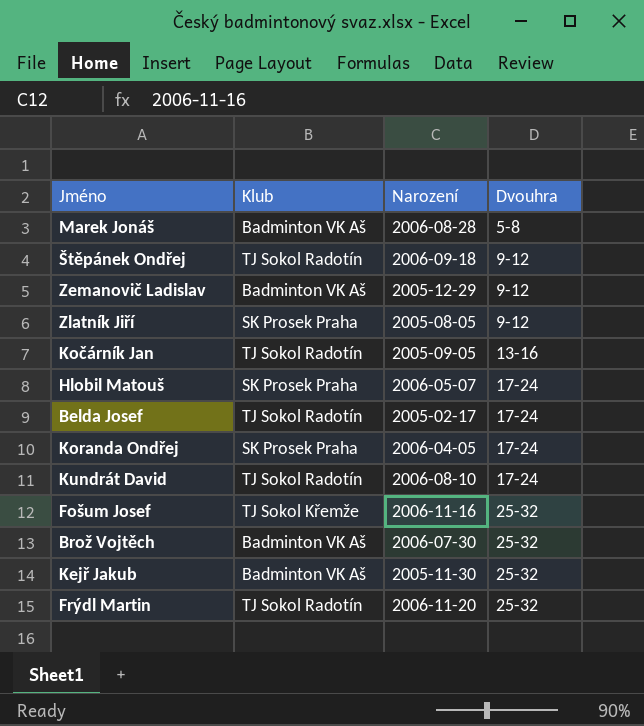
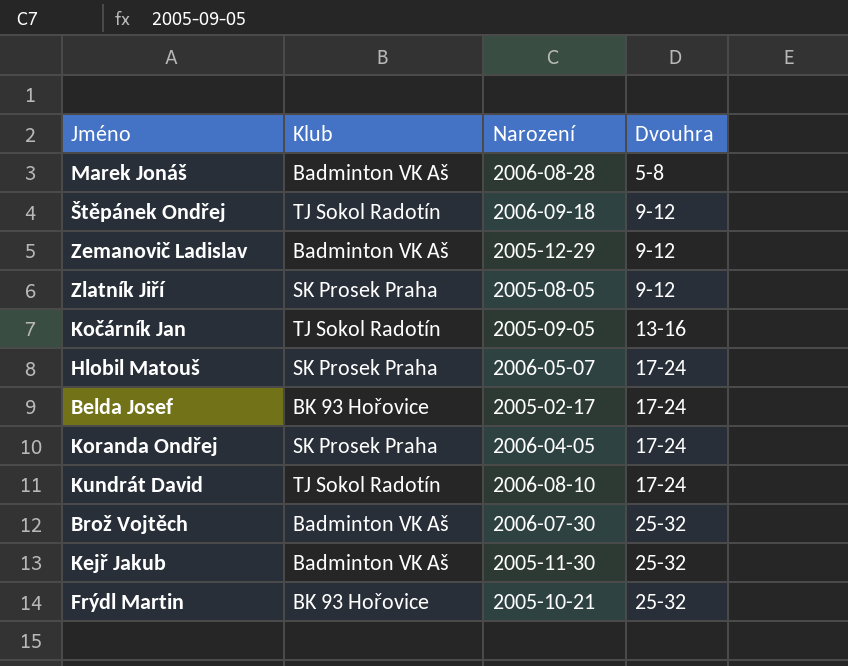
row Fošum Josef: TJ Sokol Křemže | 2006-11-16 | 25-32 -> none
Belda Josef | Klub: TJ Sokol Radotín -> BK 93 Hořovice
Frýdl Martin | Klub: TJ Sokol Radotín -> BK 93 Hořovice
Frýdl Martin | Narození: 2006-11-20 -> 2005-10-21

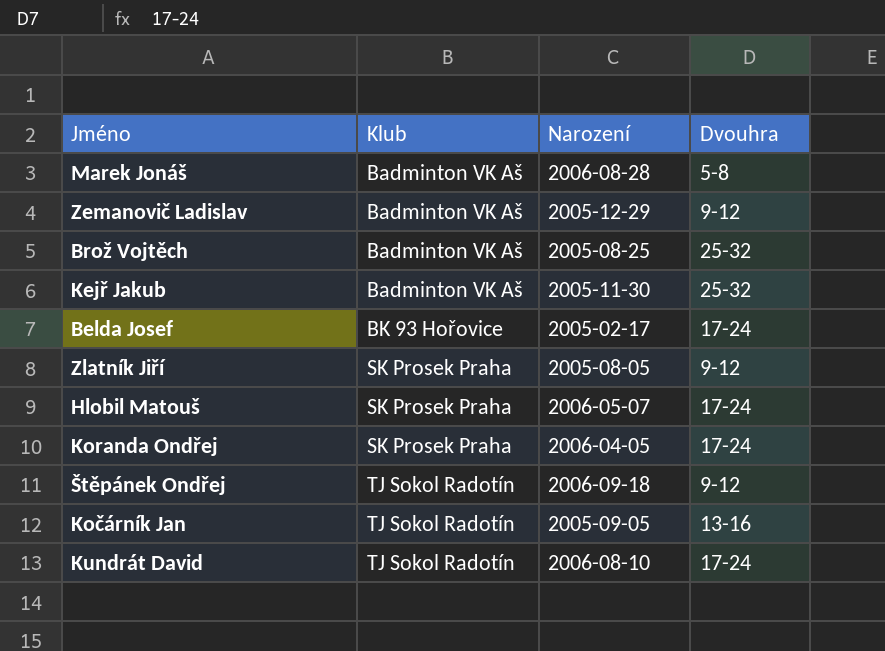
row order: Dvouhra ascending -> Klub ascending
row Frýdl Martin: BK 93 Hořovice | 2005-10-21 | 25-32 -> none
Brož Vojtěch | Narození: 2006-07-30 -> 2005-08-25

